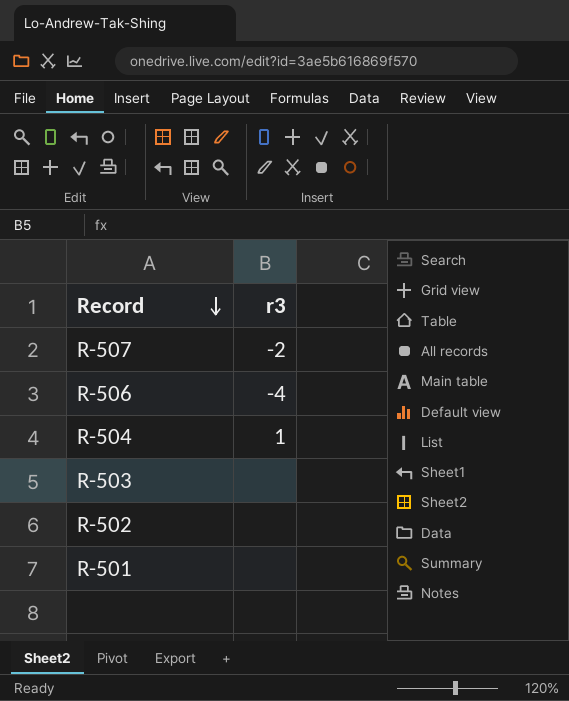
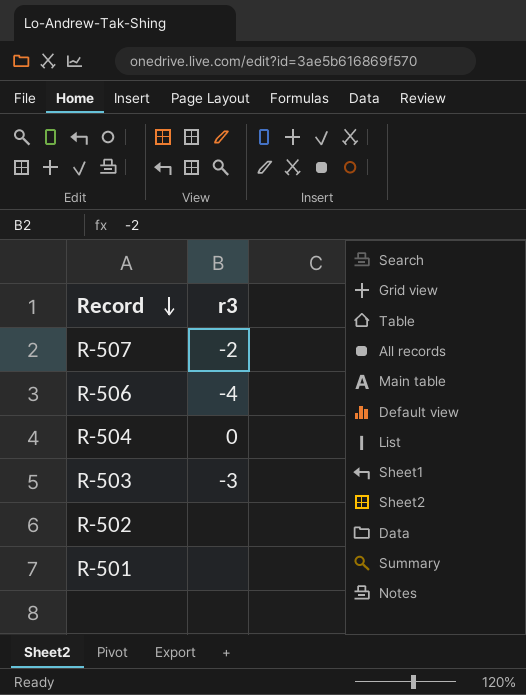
R-504 | r3: 1 -> 0
R-503 | r3: none -> -3

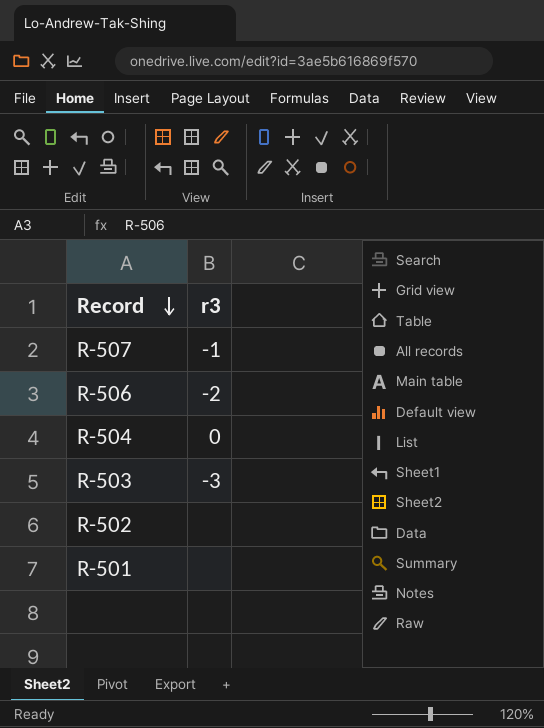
R-507 | r3: -2 -> -1
R-506 | r3: -4 -> -2

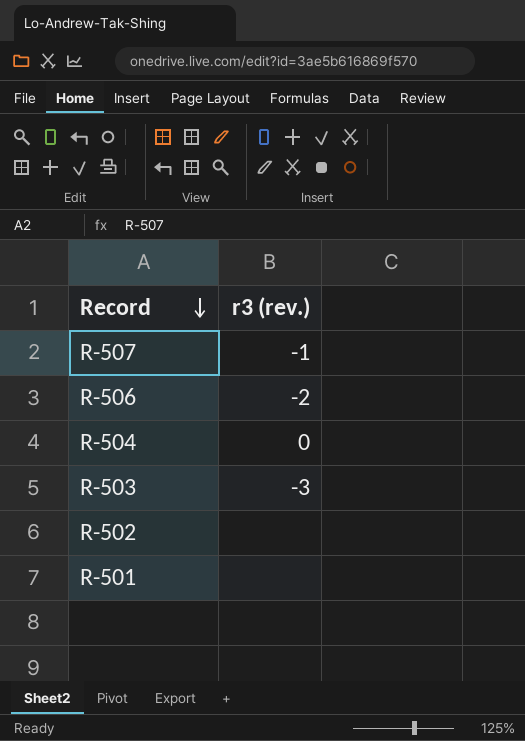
column name: r3 -> r3 (rev.)

